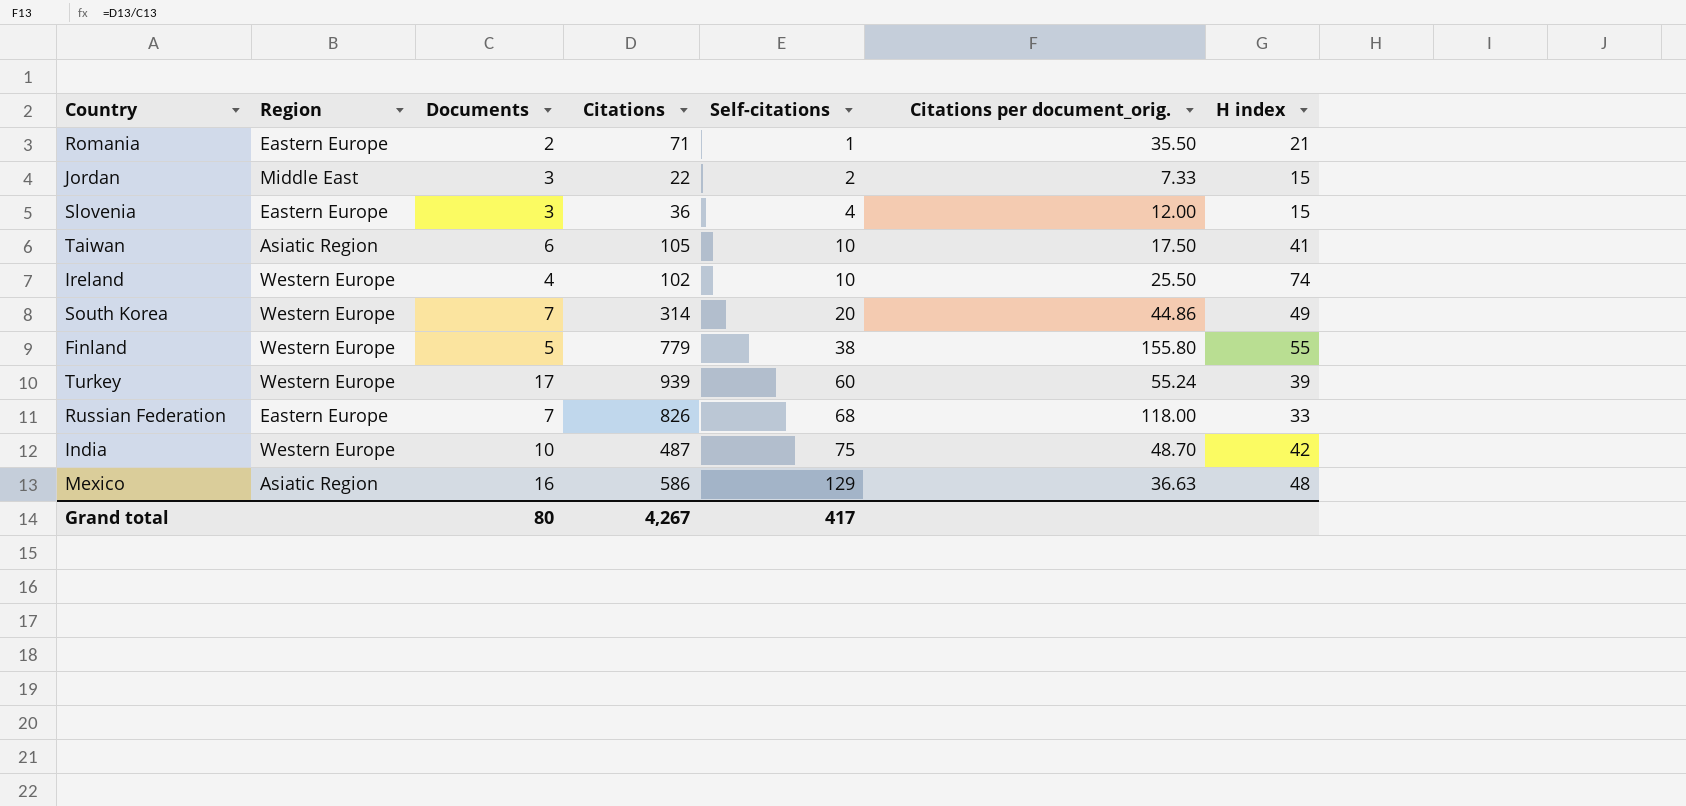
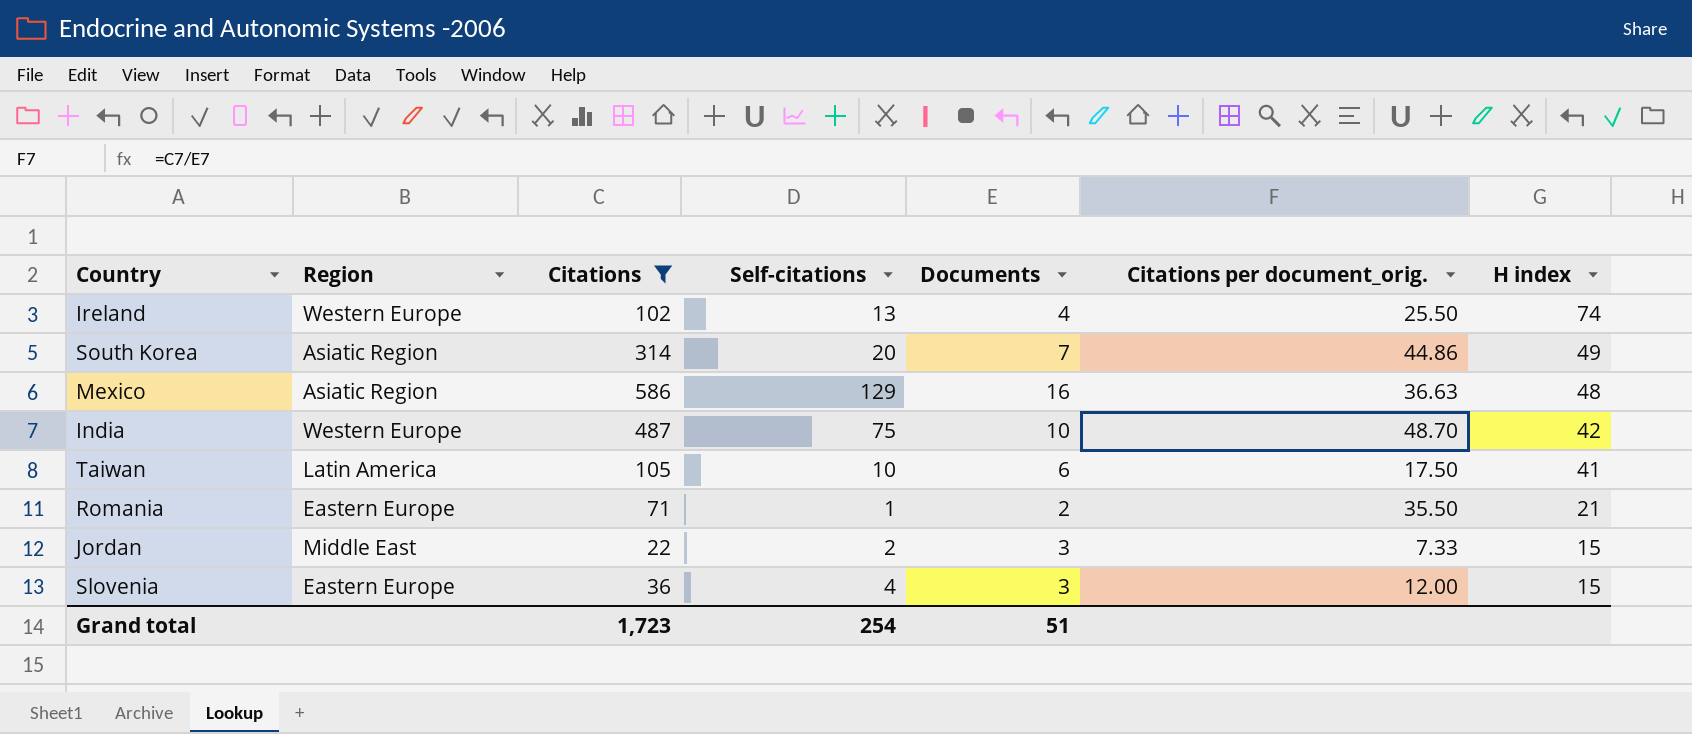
filter: none -> Citations <= 586
row order: Self-citations ascending -> H index descending
column Documents | position: 3 -> 5
Ireland | Self-citations: 10 -> 13
South Korea | Region: Western Europe -> Asiatic Region
Taiwan | Region: Asiatic Region -> Latin America
Grand total | Citations: 4,267 -> 1,723
Grand total | Self-citations: 417 -> 254
Grand total | Documents: 80 -> 51

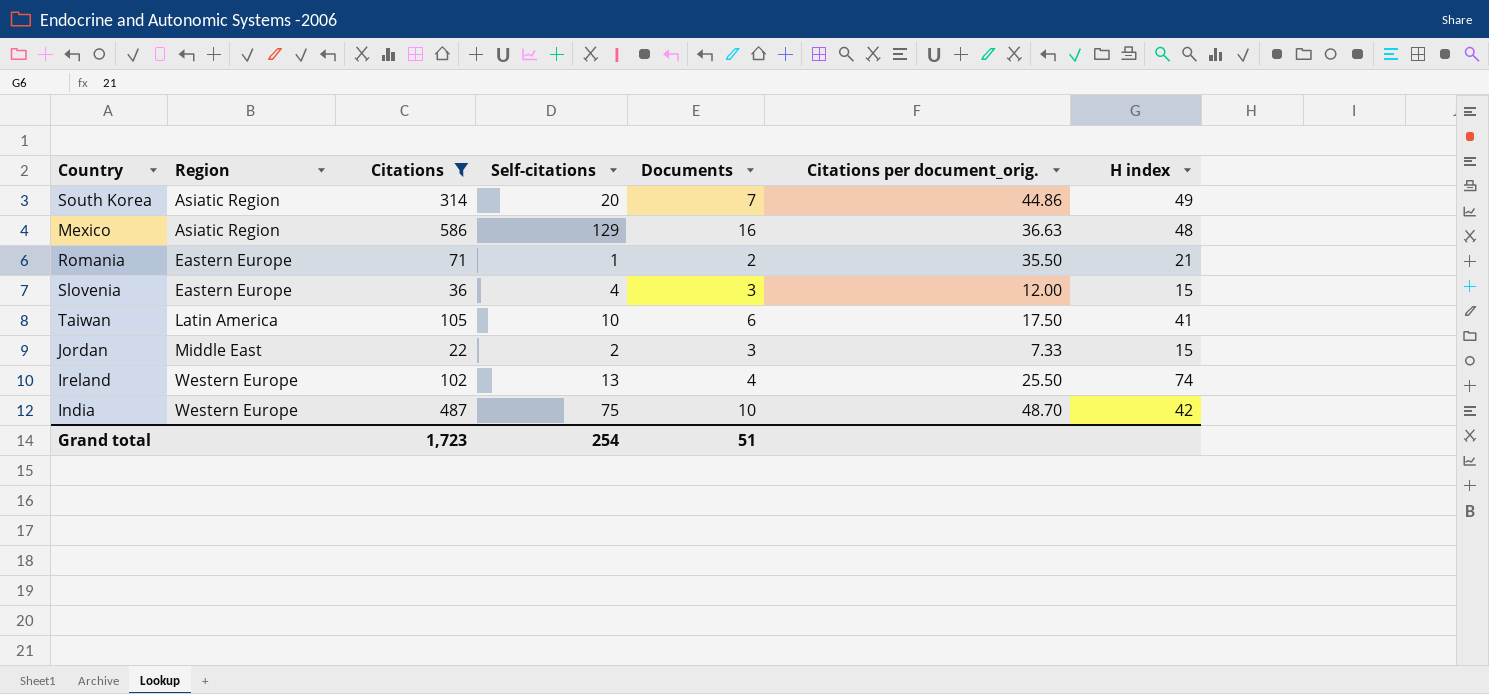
row order: H index descending -> Region ascending

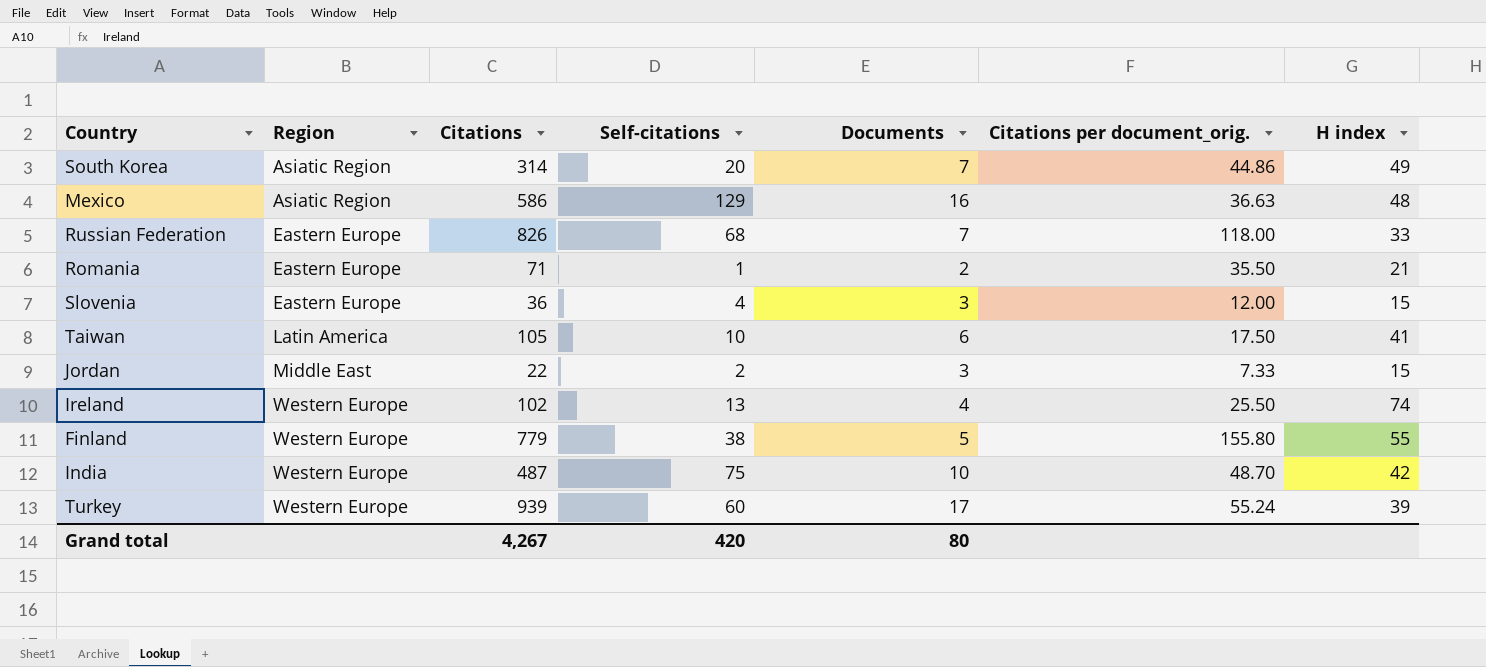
filter: Citations <= 586 -> none
Grand total | Citations: 1,723 -> 4,267
Grand total | Self-citations: 254 -> 420
Grand total | Documents: 51 -> 80

